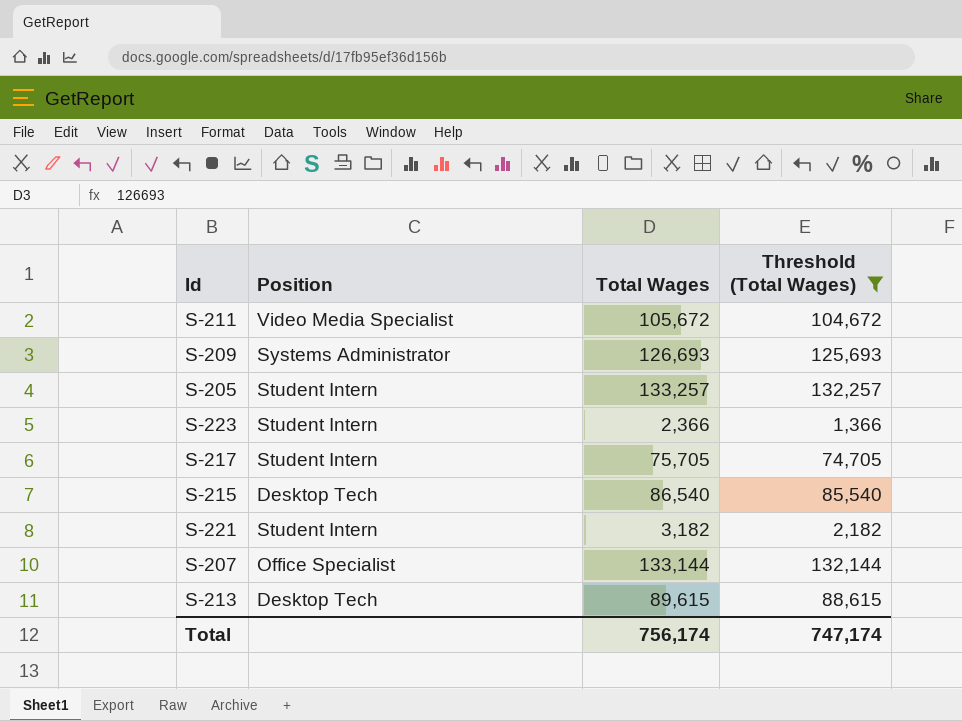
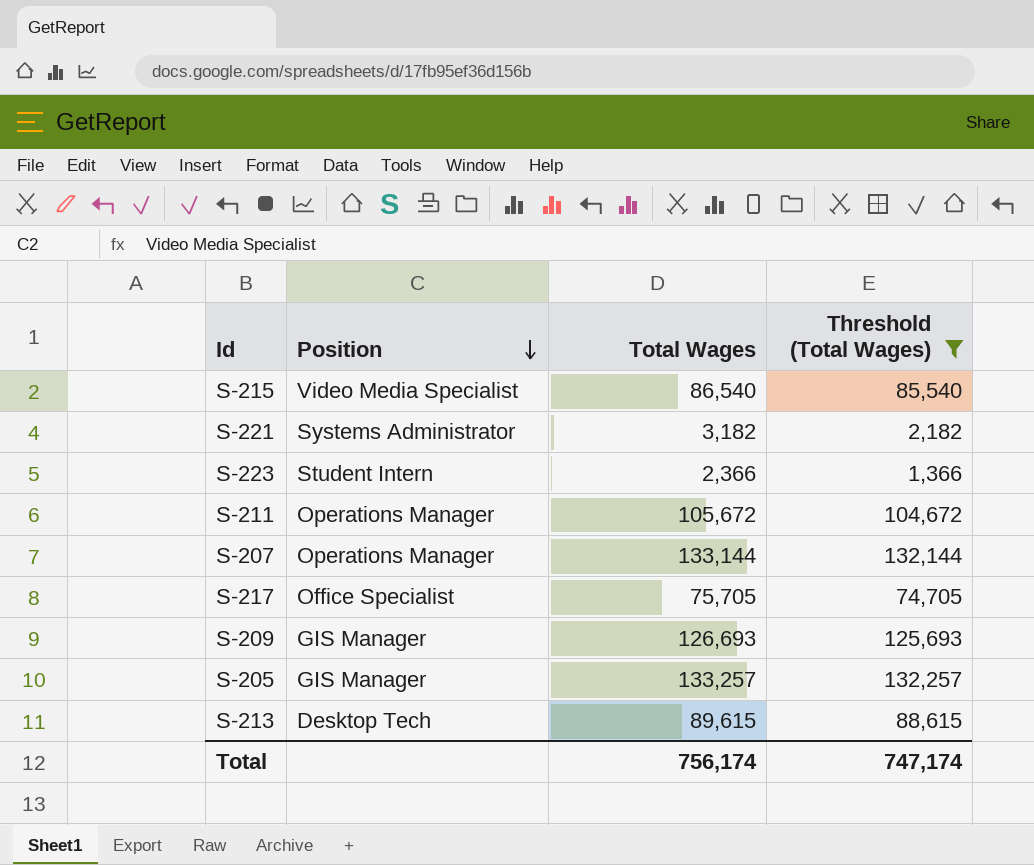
row order: none -> Position descending
S-215 | Position: Desktop Tech -> Video Media Specialist
S-221 | Position: Student Intern -> Systems Administrator
S-211 | Position: Video Media Specialist -> Operations Manager
S-207 | Position: Office Specialist -> Operations Manager
S-217 | Position: Student Intern -> Office Specialist
S-209 | Position: Systems Administrator -> GIS Manager
S-205 | Position: Student Intern -> GIS Manager

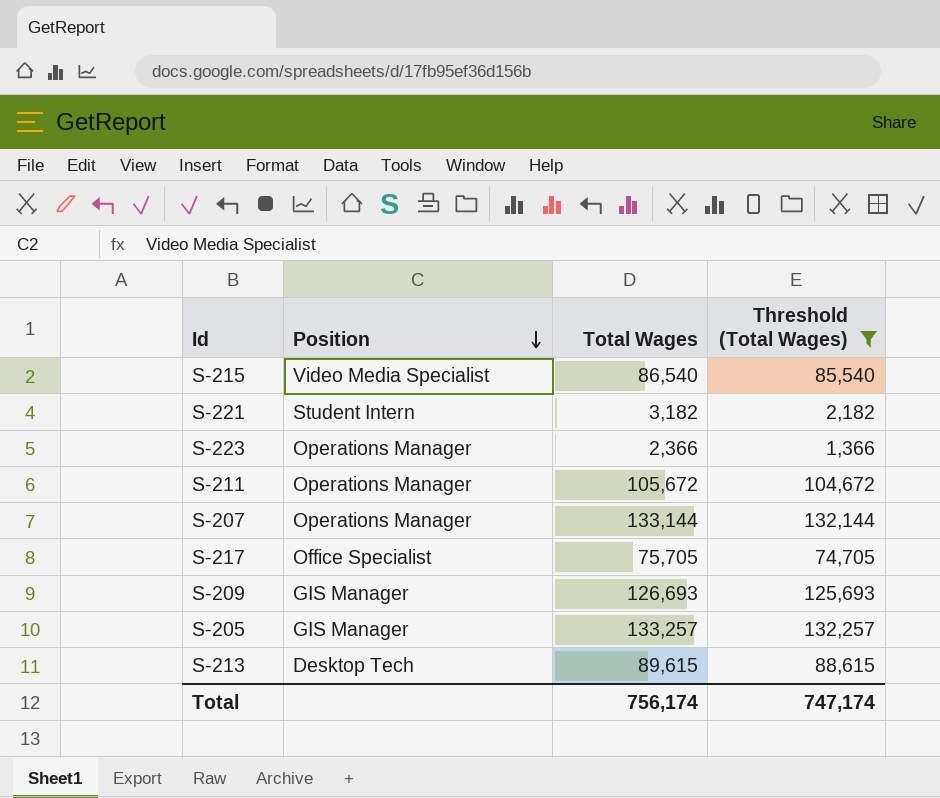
S-221 | Position: Systems Administrator -> Student Intern
S-223 | Position: Student Intern -> Operations Manager

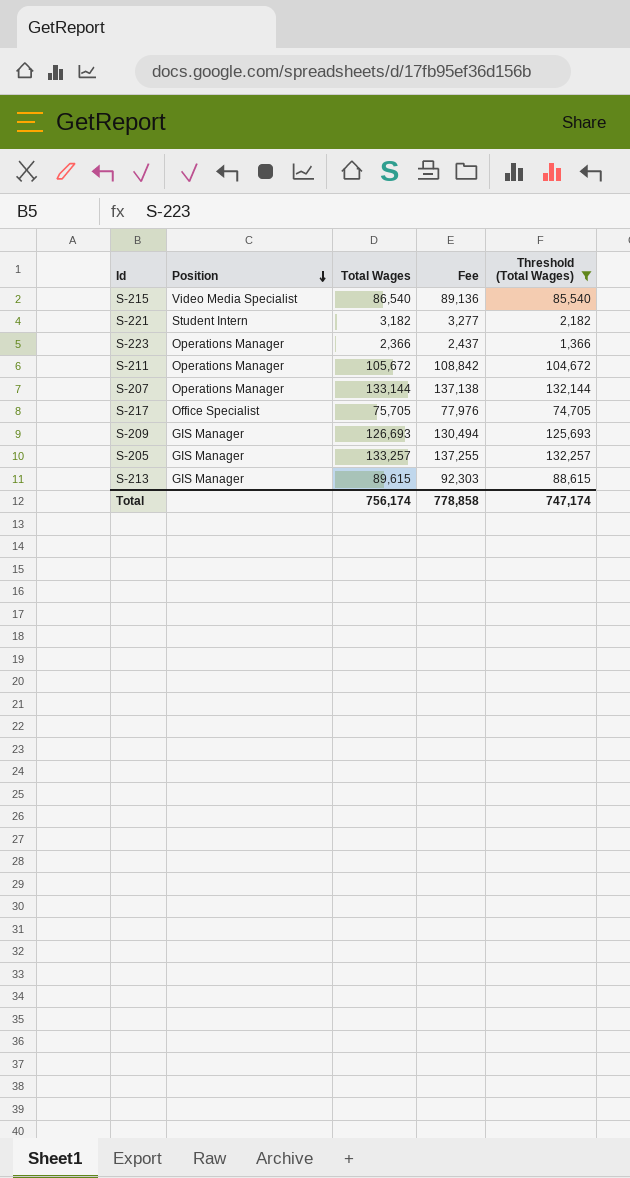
column Fee | formula: none -> [Total Wages] * 1.03
S-213 | Position: Desktop Tech -> GIS Manager

